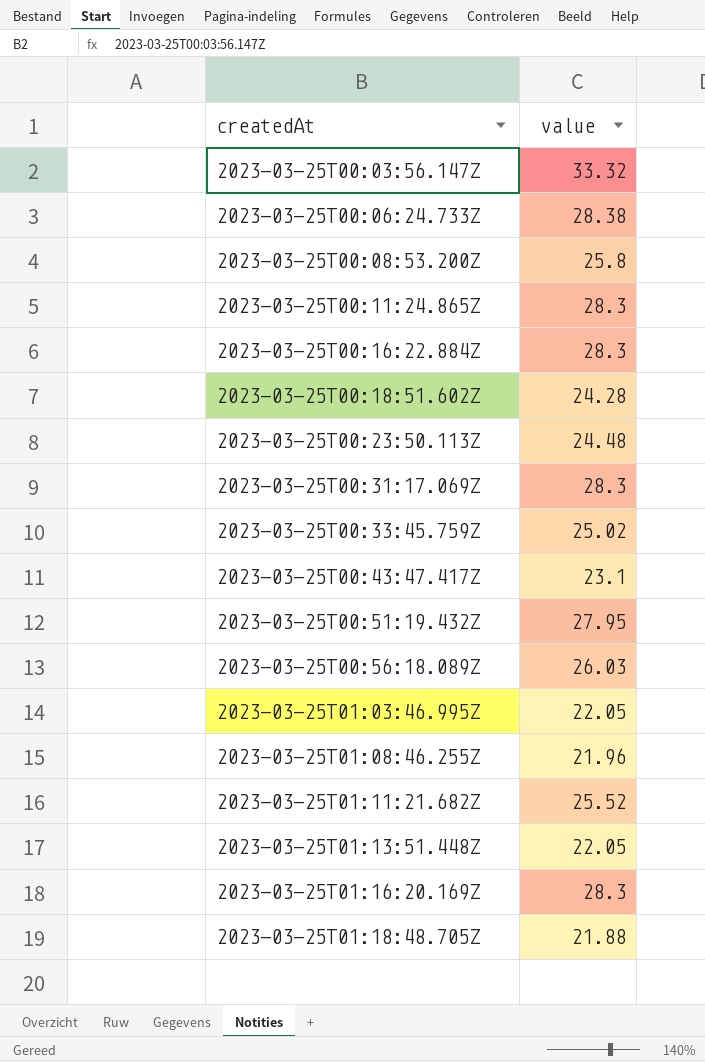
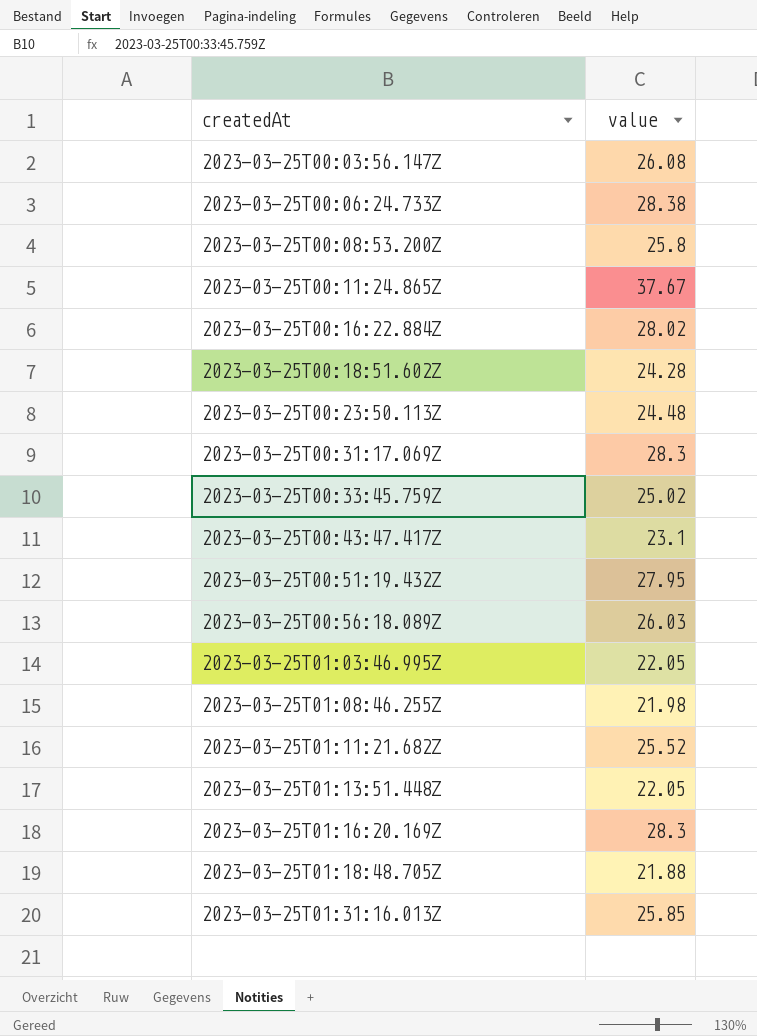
2023-03-25T00:03:56.147Z | value: 33.32 -> 26.08
2023-03-25T00:11:24.865Z | value: 28.3 -> 37.67
2023-03-25T00:16:22.884Z | value: 28.3 -> 28.02
2023-03-25T01:08:46.255Z | value: 21.96 -> 21.98
row 2023-03-25T01:31:16.013Z: none -> 25.85

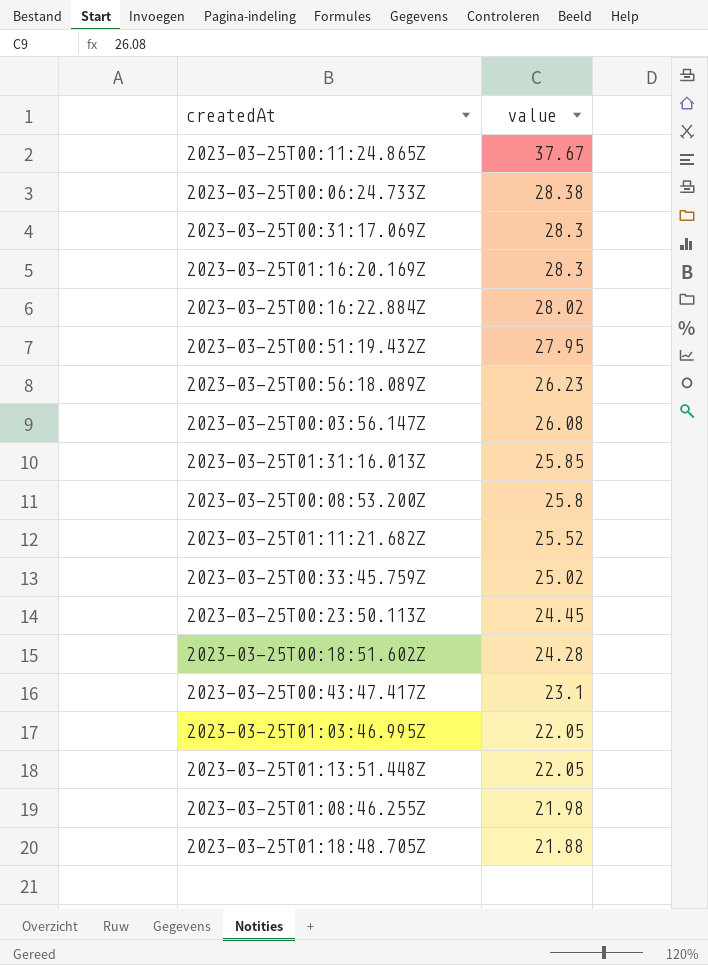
row order: createdAt ascending -> value descending
2023-03-25T00:56:18.089Z | value: 26.03 -> 26.23
2023-03-25T00:23:50.113Z | value: 24.48 -> 24.45

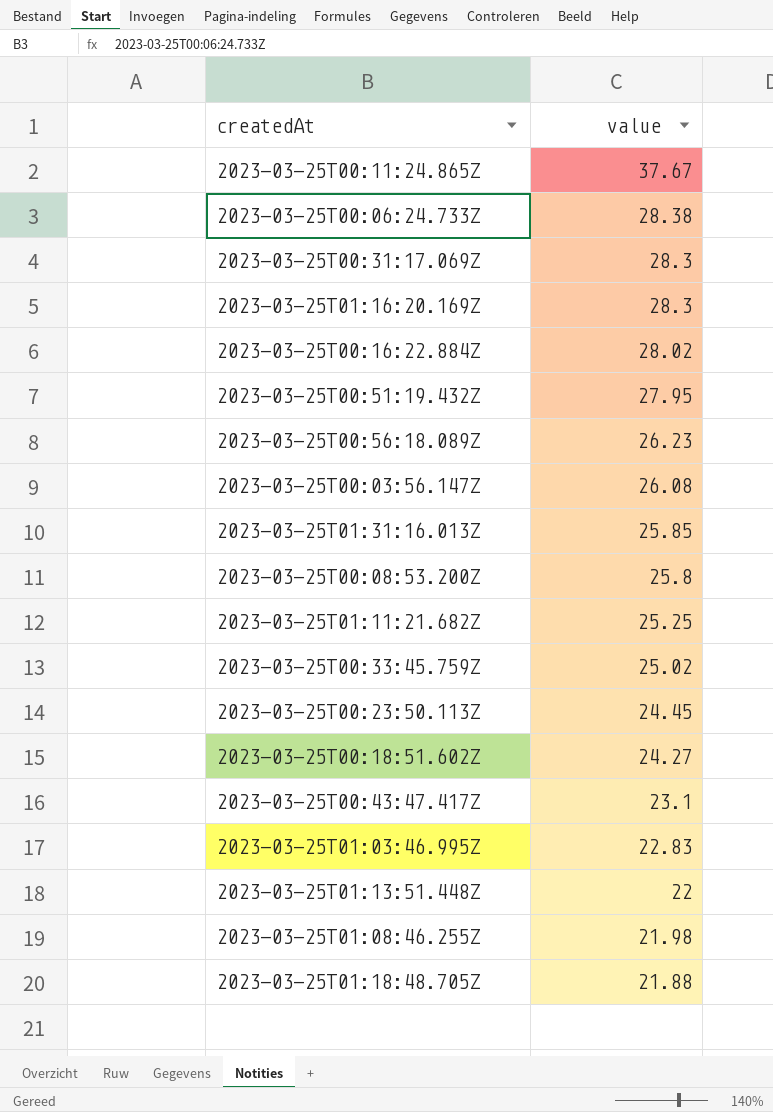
2023-03-25T01:11:21.682Z | value: 25.52 -> 25.25
2023-03-25T00:18:51.602Z | value: 24.28 -> 24.27
2023-03-25T01:03:46.995Z | value: 22.05 -> 22.83
2023-03-25T01:13:51.448Z | value: 22.05 -> 22

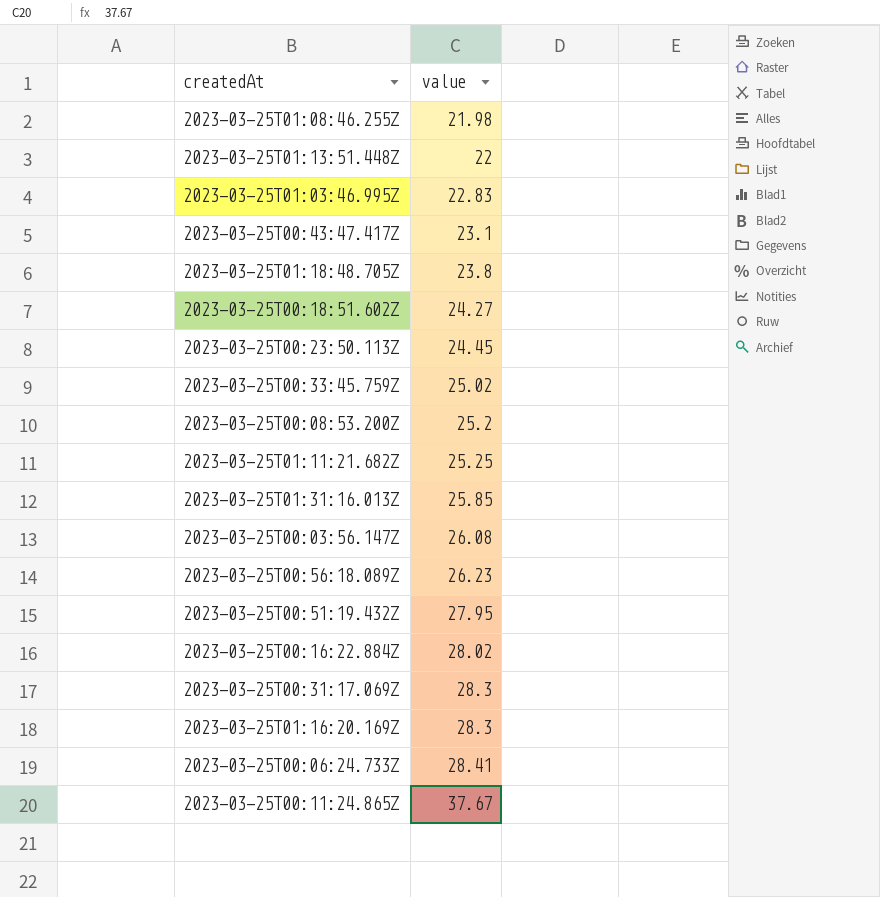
row order: value descending -> value ascending
2023-03-25T01:18:48.705Z | value: 21.88 -> 23.8
2023-03-25T00:08:53.200Z | value: 25.8 -> 25.2
2023-03-25T00:06:24.733Z | value: 28.38 -> 28.41

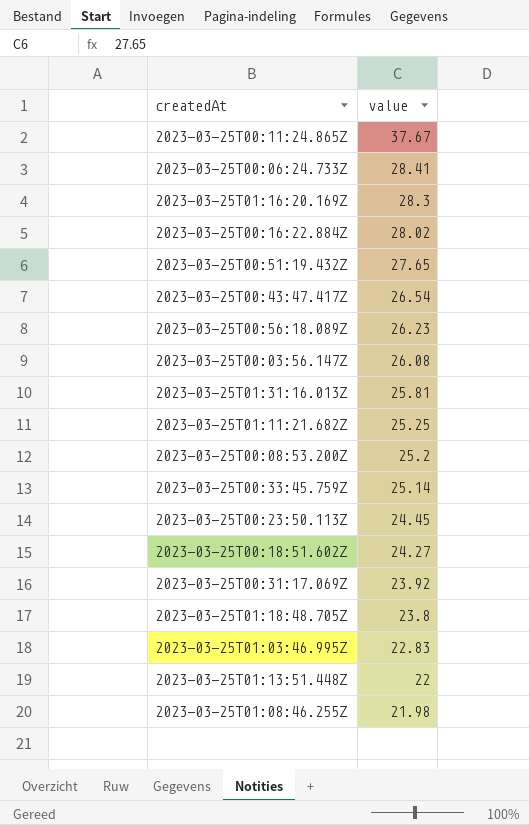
row order: value ascending -> value descending
2023-03-25T00:51:19.432Z | value: 27.95 -> 27.65
2023-03-25T00:43:47.417Z | value: 23.1 -> 26.54
2023-03-25T01:31:16.013Z | value: 25.85 -> 25.81
2023-03-25T00:33:45.759Z | value: 25.02 -> 25.14
2023-03-25T00:31:17.069Z | value: 28.3 -> 23.92

